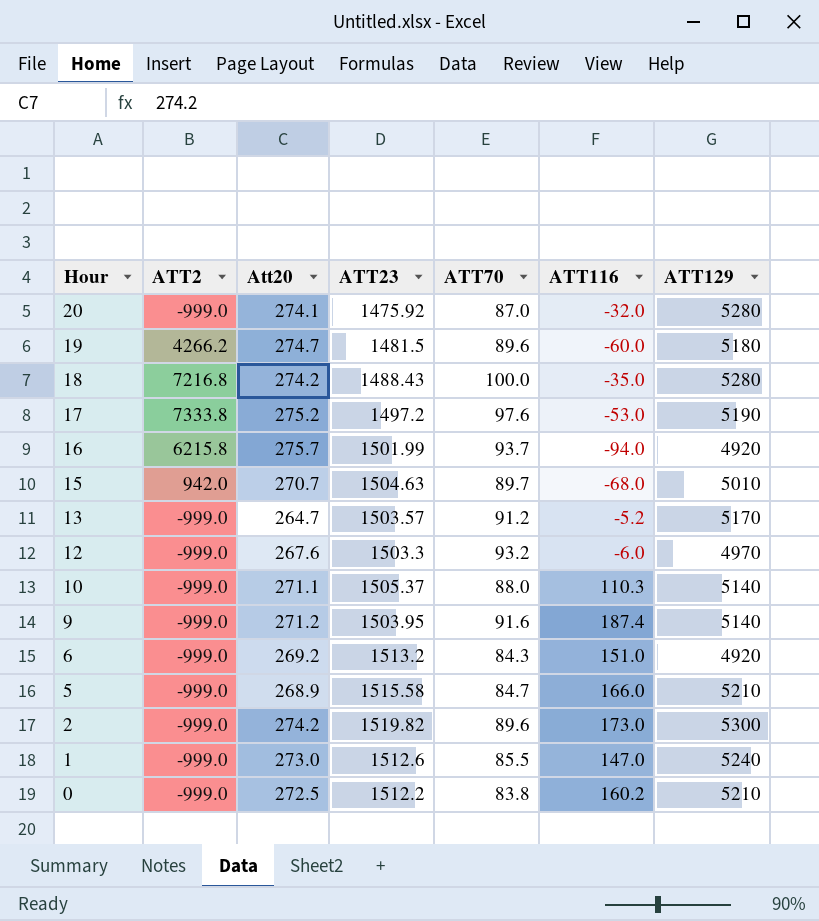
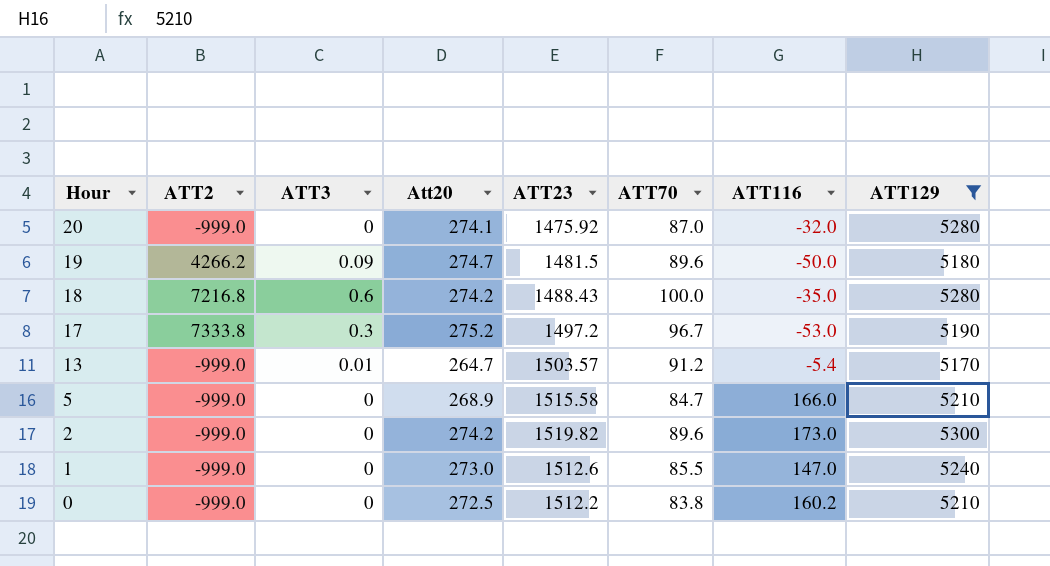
filter: none -> ATT129 >= 5170
column ATT3 | position: none -> 3
19 | ATT116: -60.0 -> -50.0
17 | ATT70: 97.6 -> 96.7
13 | ATT116: -5.2 -> -5.4

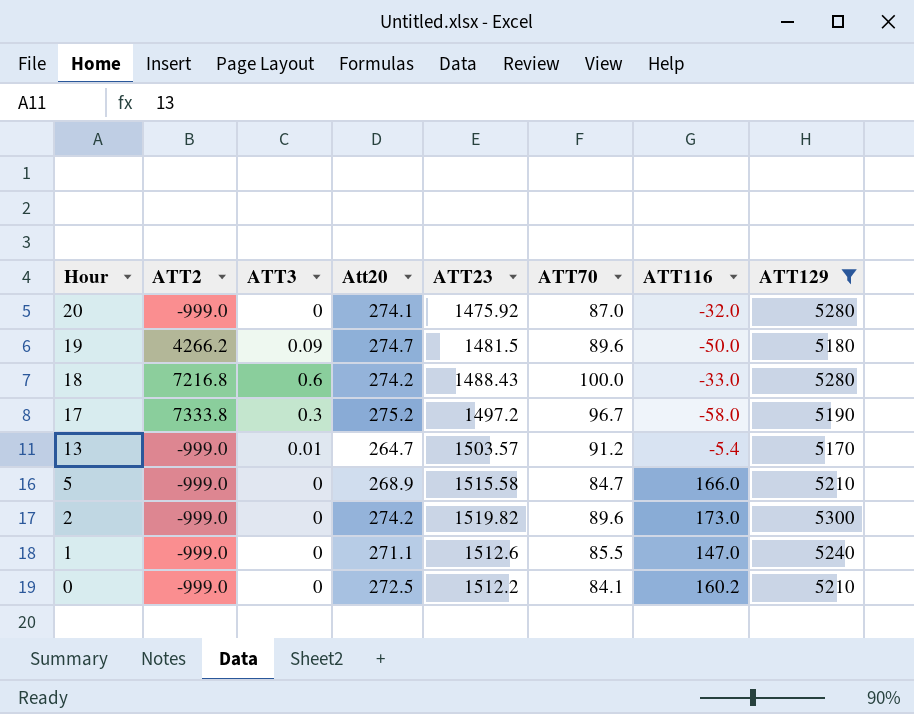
18 | ATT116: -35.0 -> -33.0
17 | ATT116: -53.0 -> -58.0
1 | Att20: 273.0 -> 271.1
0 | ATT70: 83.8 -> 84.1

